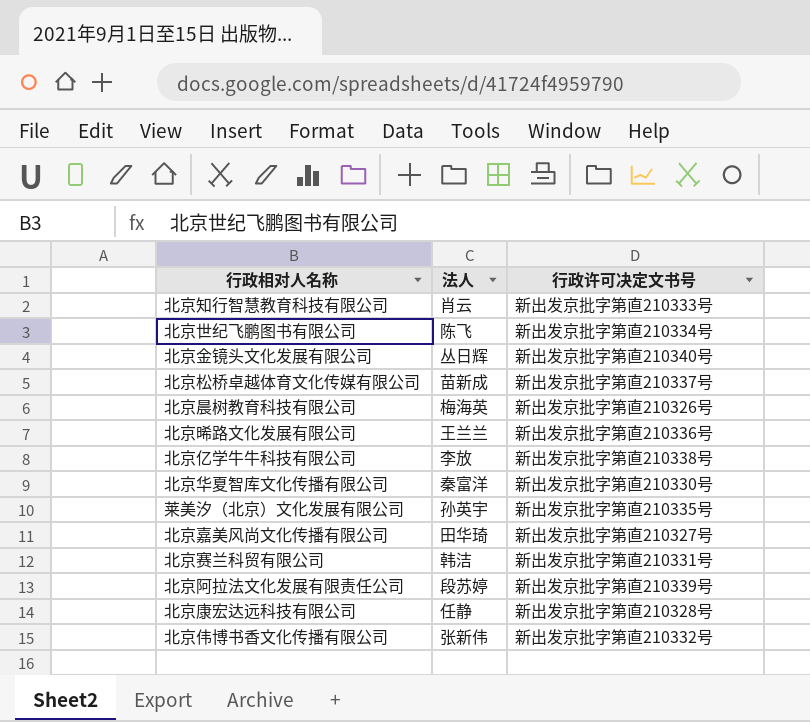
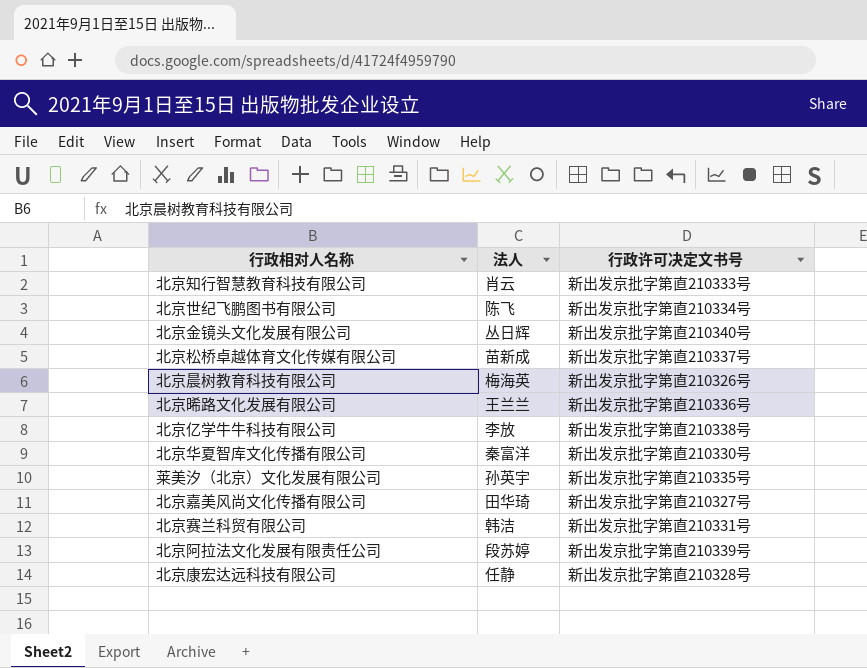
row 北京伟博书香文化传播有限公司: 张新伟 | 新出发京批字第直210332号 -> none

